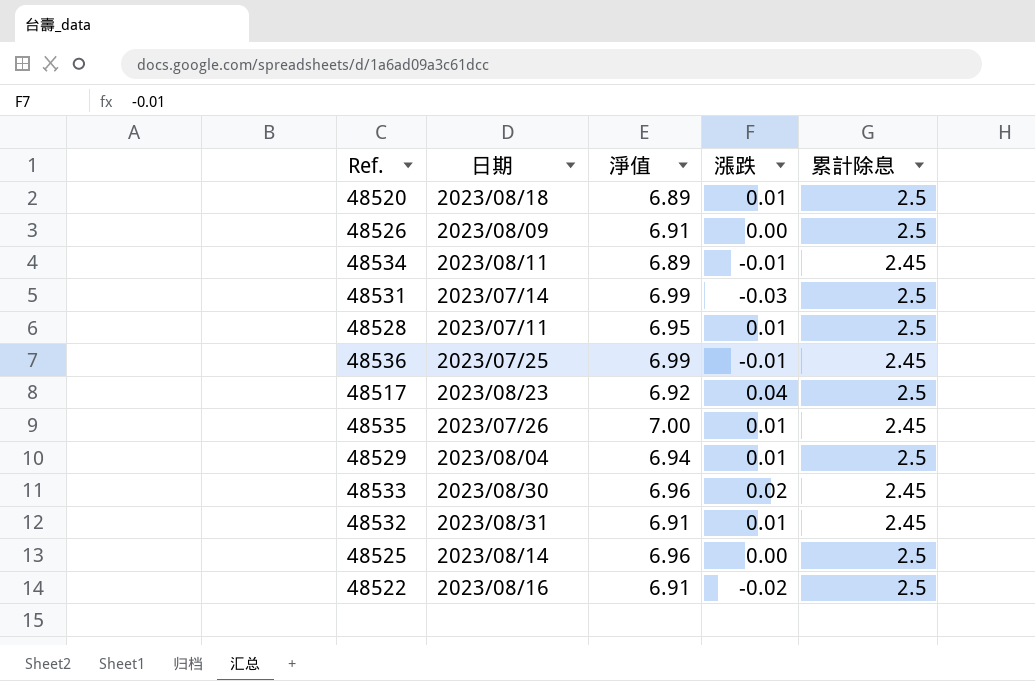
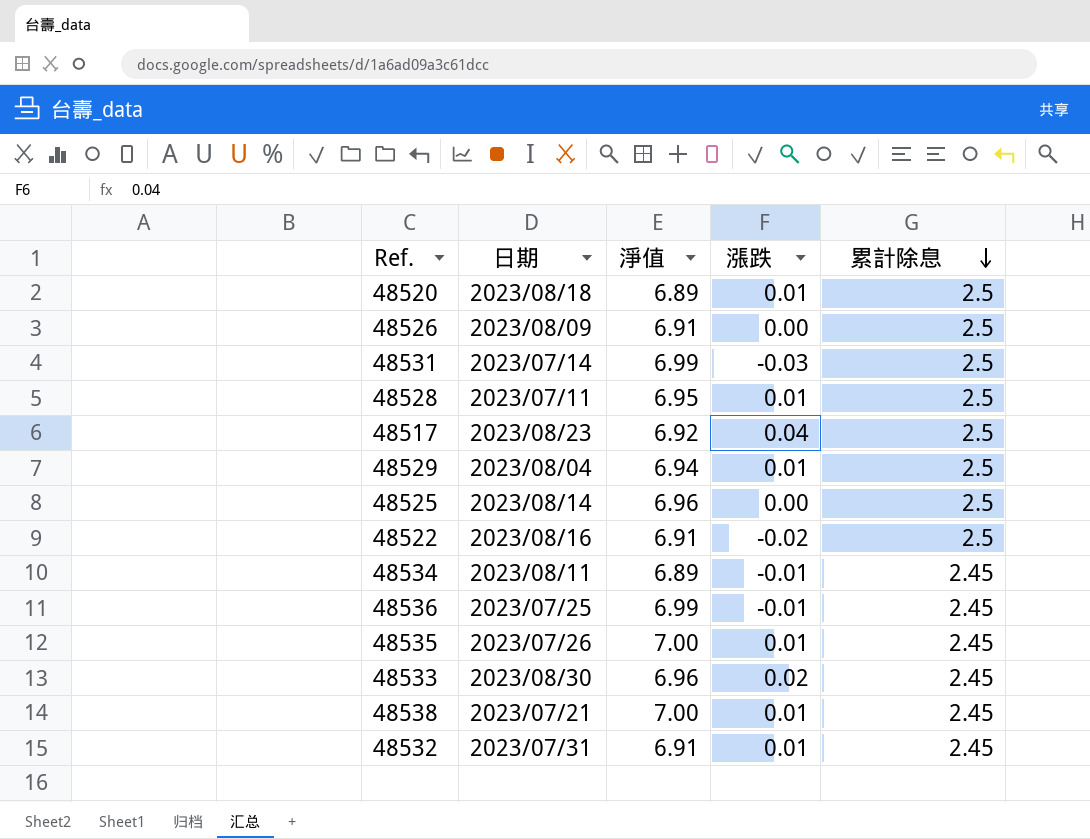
row order: none -> 累計除息 descending
row 48538: none -> 2023/07/21 | 7.00 | 0.01 | 2.45
48532 | 日期: 2023/08/31 -> 2023/07/31

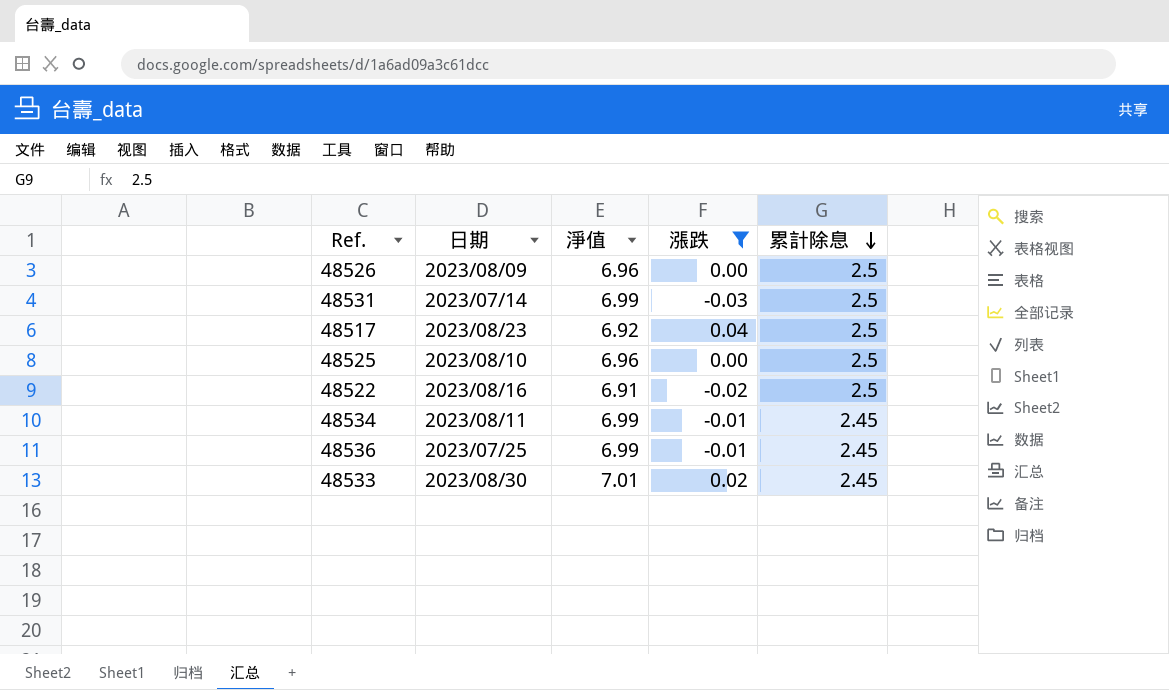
filter: none -> 漲跌 != 0.01
48526 | 淨值: 6.91 -> 6.96
48525 | 日期: 2023/08/14 -> 2023/08/10
48534 | 淨值: 6.89 -> 6.99
48533 | 淨值: 6.96 -> 7.01

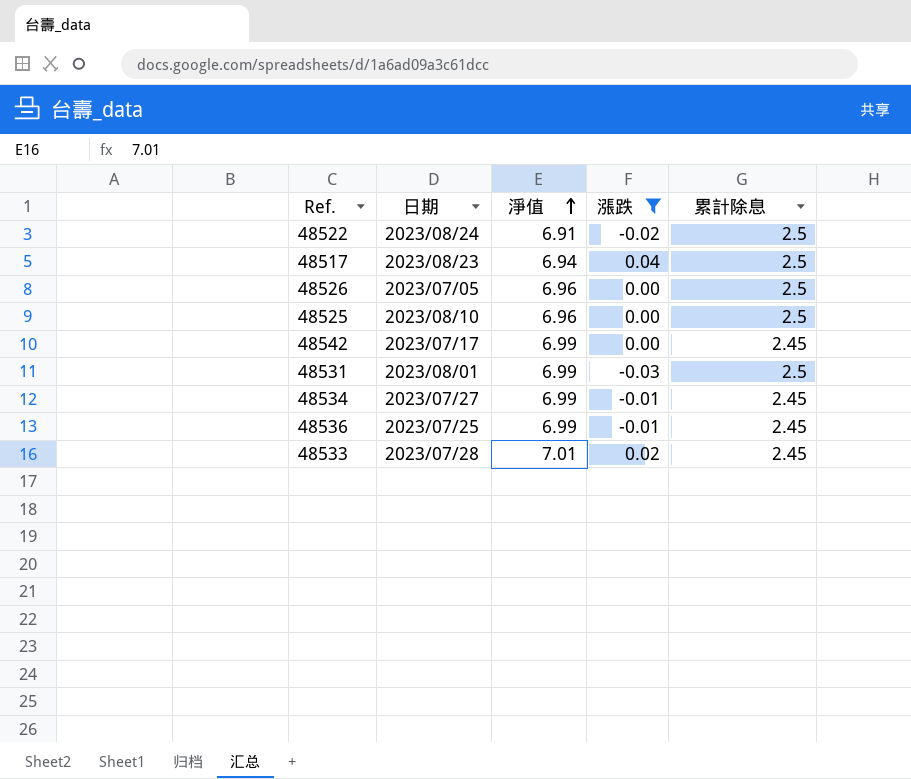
row order: 累計除息 descending -> 淨值 ascending
48522 | 日期: 2023/08/16 -> 2023/08/24
48517 | 淨值: 6.92 -> 6.94
48526 | 日期: 2023/08/09 -> 2023/07/05
row 48542: none -> 2023/07/17 | 6.99 | 0.00 | 2.45
48531 | 日期: 2023/07/14 -> 2023/08/01
48534 | 日期: 2023/08/11 -> 2023/07/27
48533 | 日期: 2023/08/30 -> 2023/07/28

